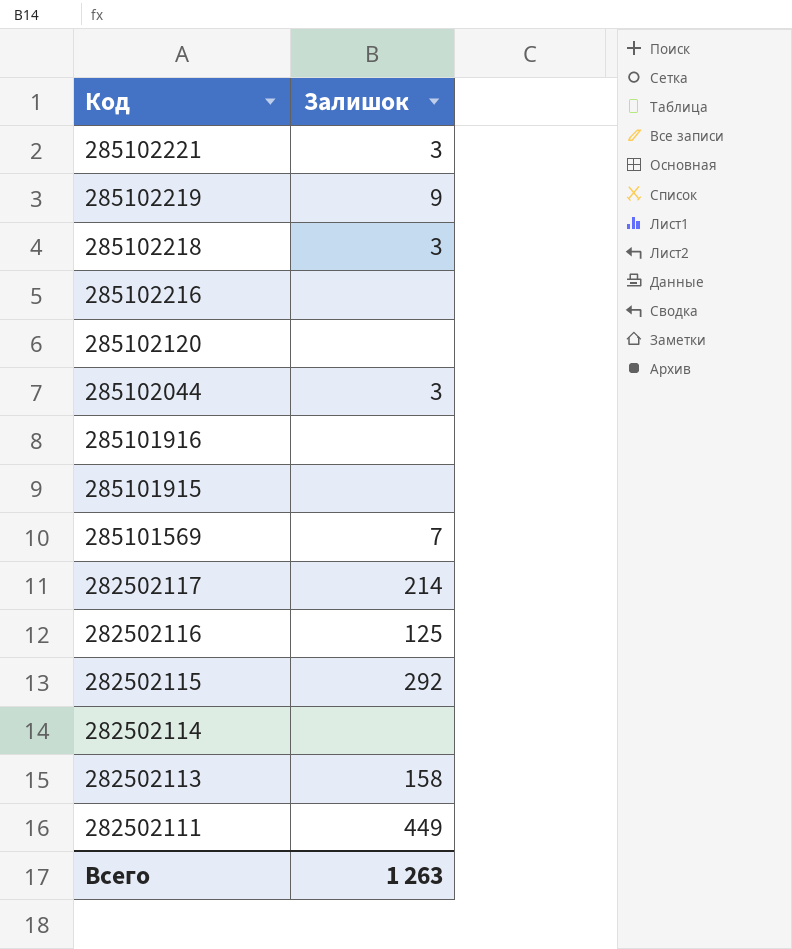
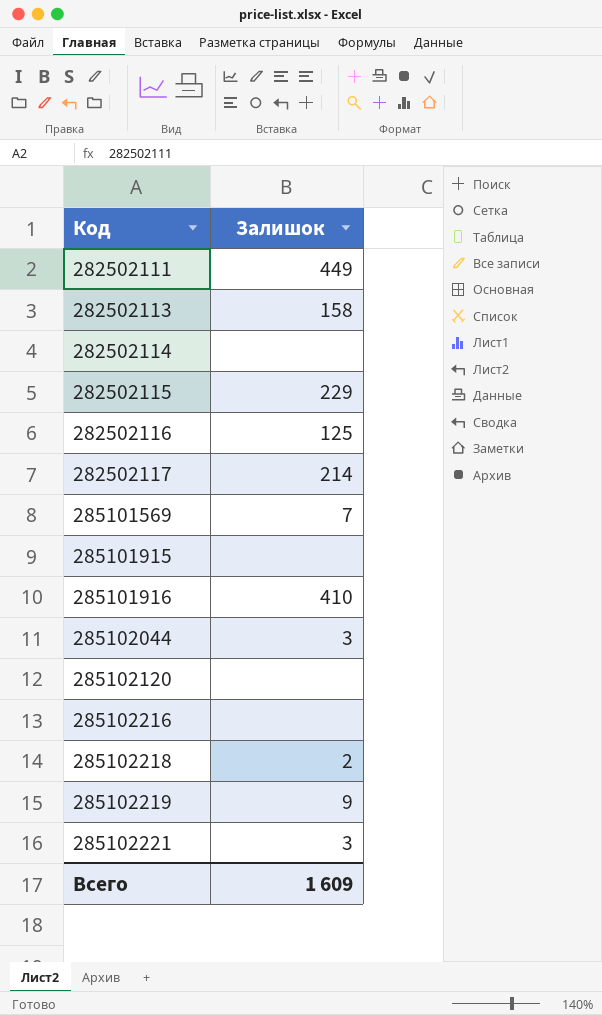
row order: Код descending -> Код ascending
282502115 | Залишок: 292 -> 229
285101916 | Залишок: none -> 410
285102218 | Залишок: 3 -> 2
Всего | Залишок: 1 263 -> 1 609

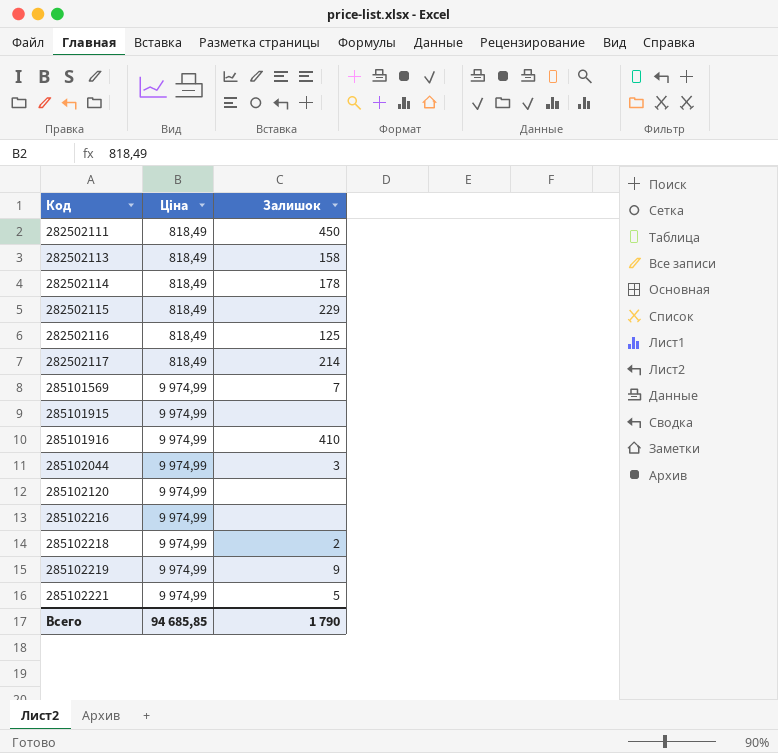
column Ціна | position: none -> 2
282502111 | Залишок: 449 -> 450
282502114 | Залишок: none -> 178
285102221 | Залишок: 3 -> 5
Всего | Залишок: 1 609 -> 1 790

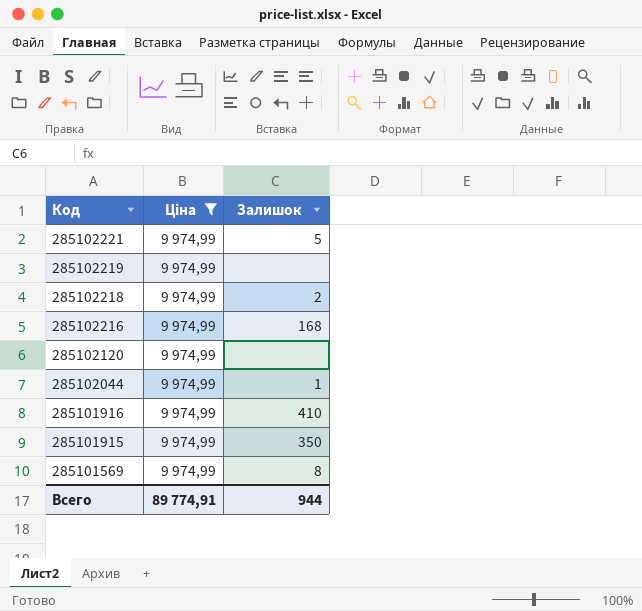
filter: none -> Ціна = 9 974,99
row order: Код ascending -> Код descending
285102219 | Залишок: 9 -> none
285102216 | Залишок: none -> 168
285102044 | Залишок: 3 -> 1
285101915 | Залишок: none -> 350
285101569 | Залишок: 7 -> 8
Всего | Ціна: 94 685,85 -> 89 774,91
Всего | Залишок: 1 790 -> 944

